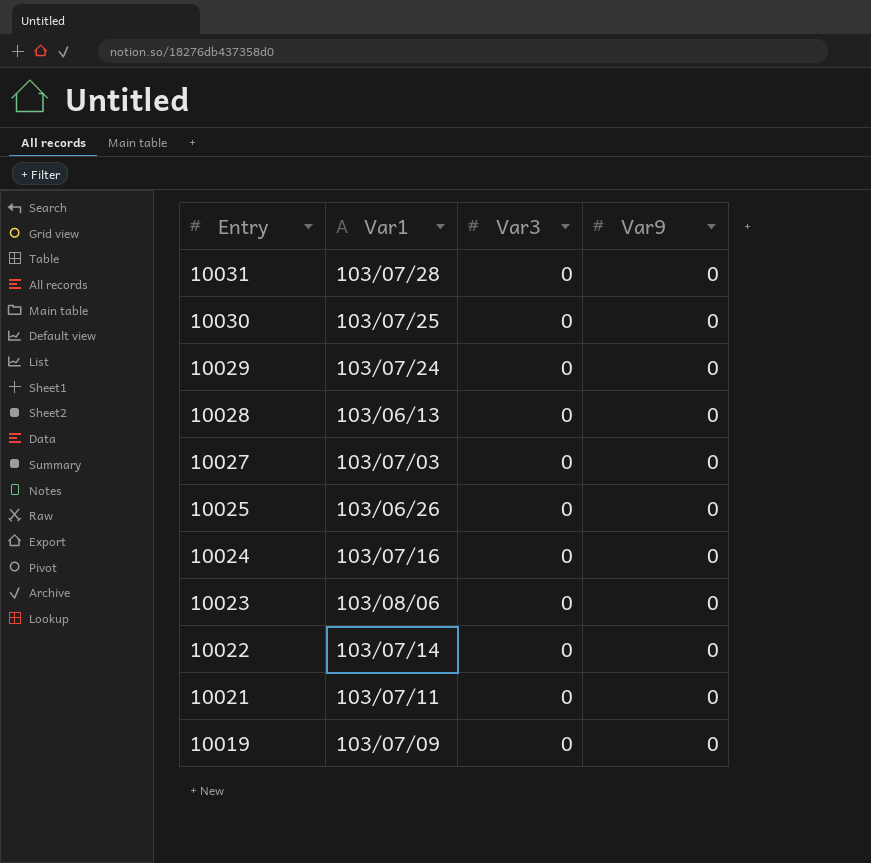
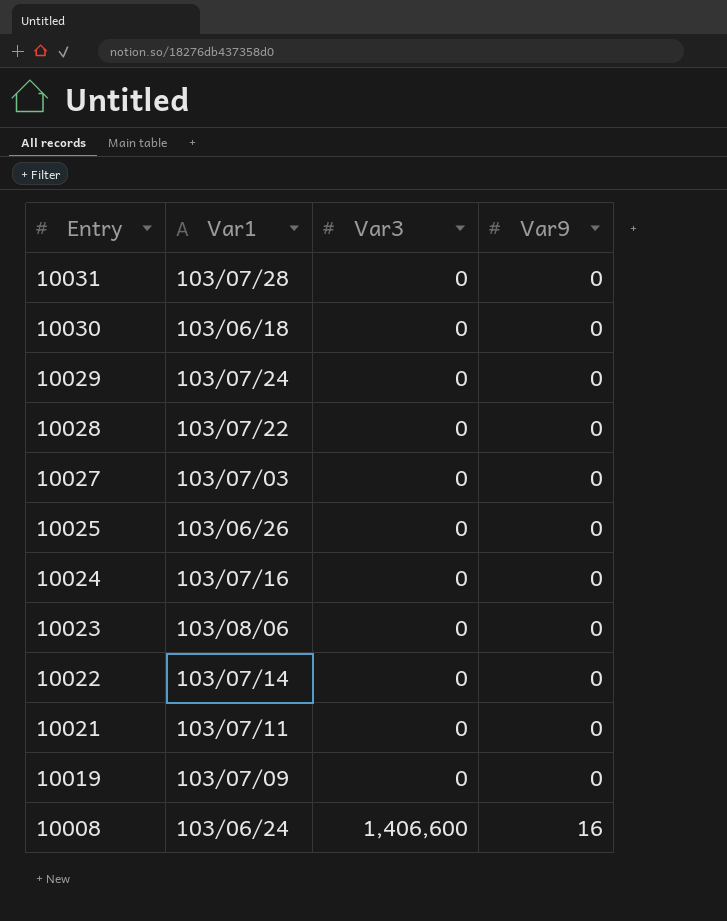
10030 | Var1: 103/07/25 -> 103/06/18
10028 | Var1: 103/06/13 -> 103/07/22
row 10008: none -> 103/06/24 | 1,406,600 | 16

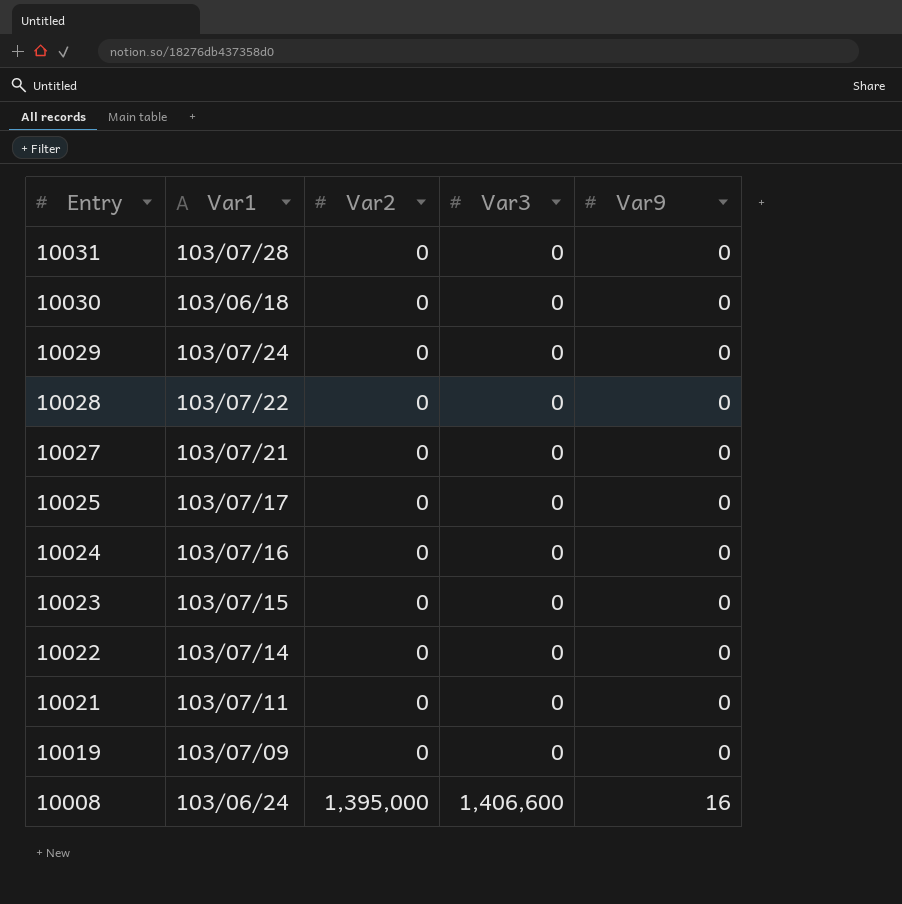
column Var2 | position: none -> 3
10027 | Var1: 103/07/03 -> 103/07/21
10025 | Var1: 103/06/26 -> 103/07/17
10023 | Var1: 103/08/06 -> 103/07/15

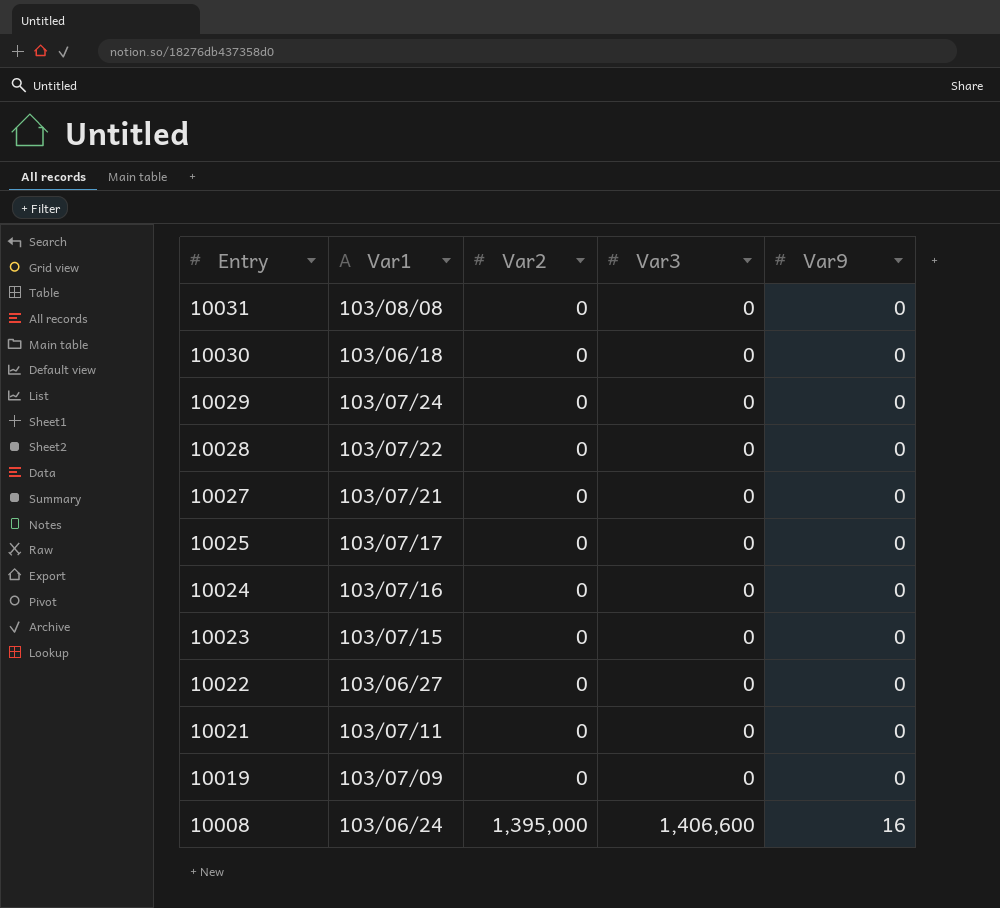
10031 | Var1: 103/07/28 -> 103/08/08
10022 | Var1: 103/07/14 -> 103/06/27

